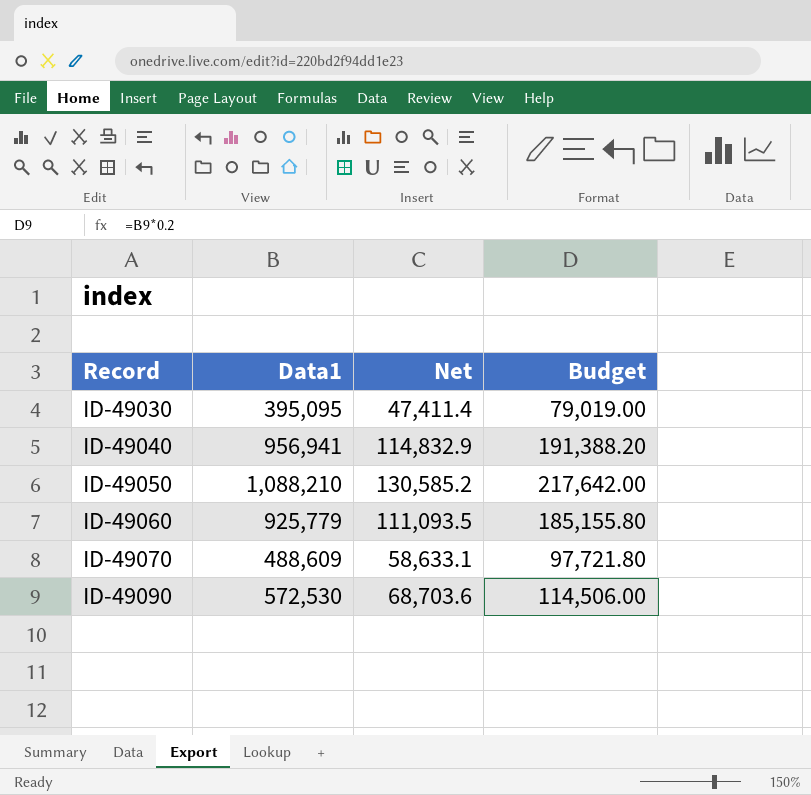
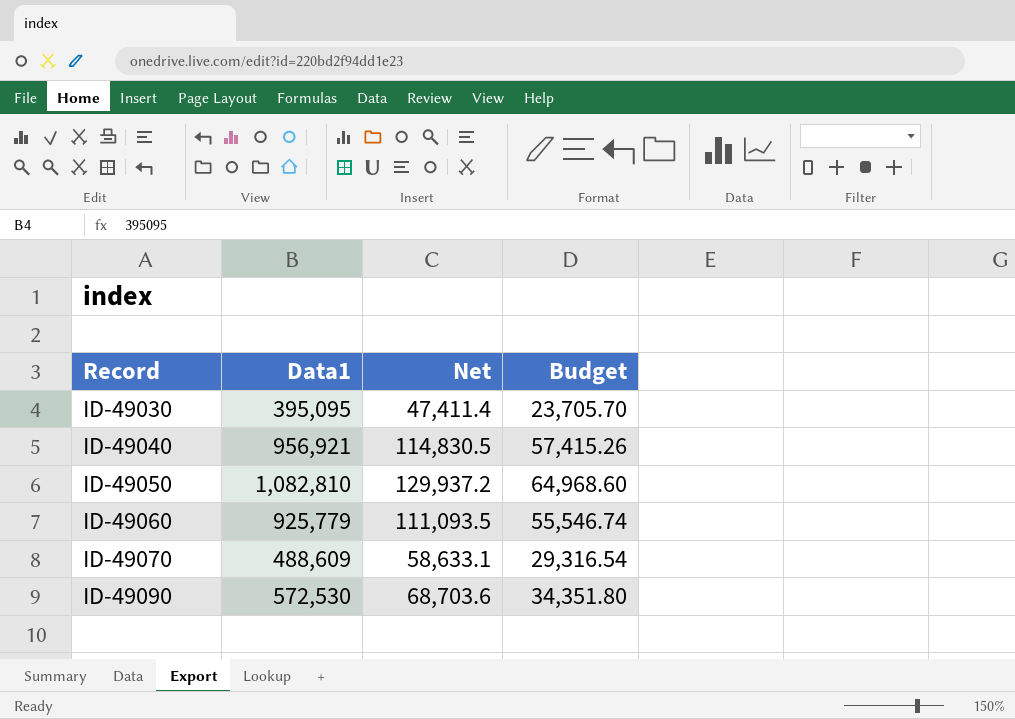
column Budget | formula: [Data1] * 0.2 -> [Data1] * 0.06
ID-49040 | Data1: 956,941 -> 956,921
ID-49040 | Net: 114,832.9 -> 114,830.5
ID-49050 | Data1: 1,088,210 -> 1,082,810
ID-49050 | Net: 130,585.2 -> 129,937.2

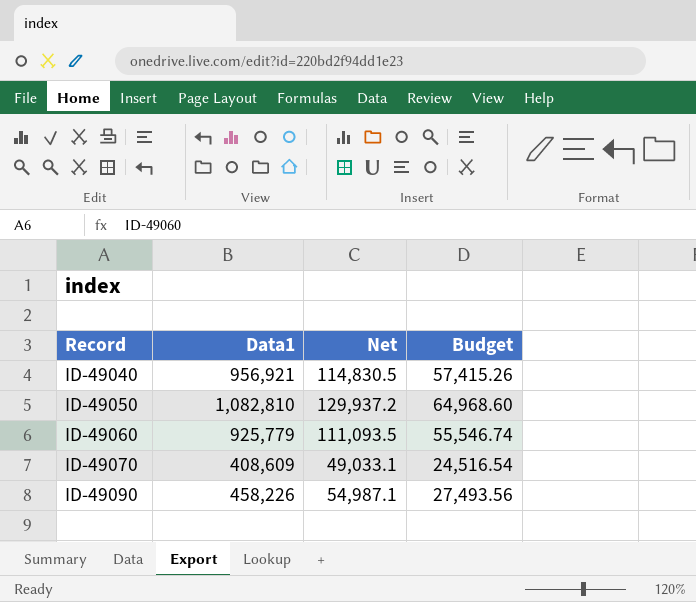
row ID-49030: 395,095 | 47,411.4 | 23,705.70 -> none
ID-49070 | Data1: 488,609 -> 408,609
ID-49070 | Net: 58,633.1 -> 49,033.1
ID-49070 | Budget: 29,316.54 -> 24,516.54
ID-49090 | Data1: 572,530 -> 458,226
ID-49090 | Net: 68,703.6 -> 54,987.1
ID-49090 | Budget: 34,351.80 -> 27,493.56

